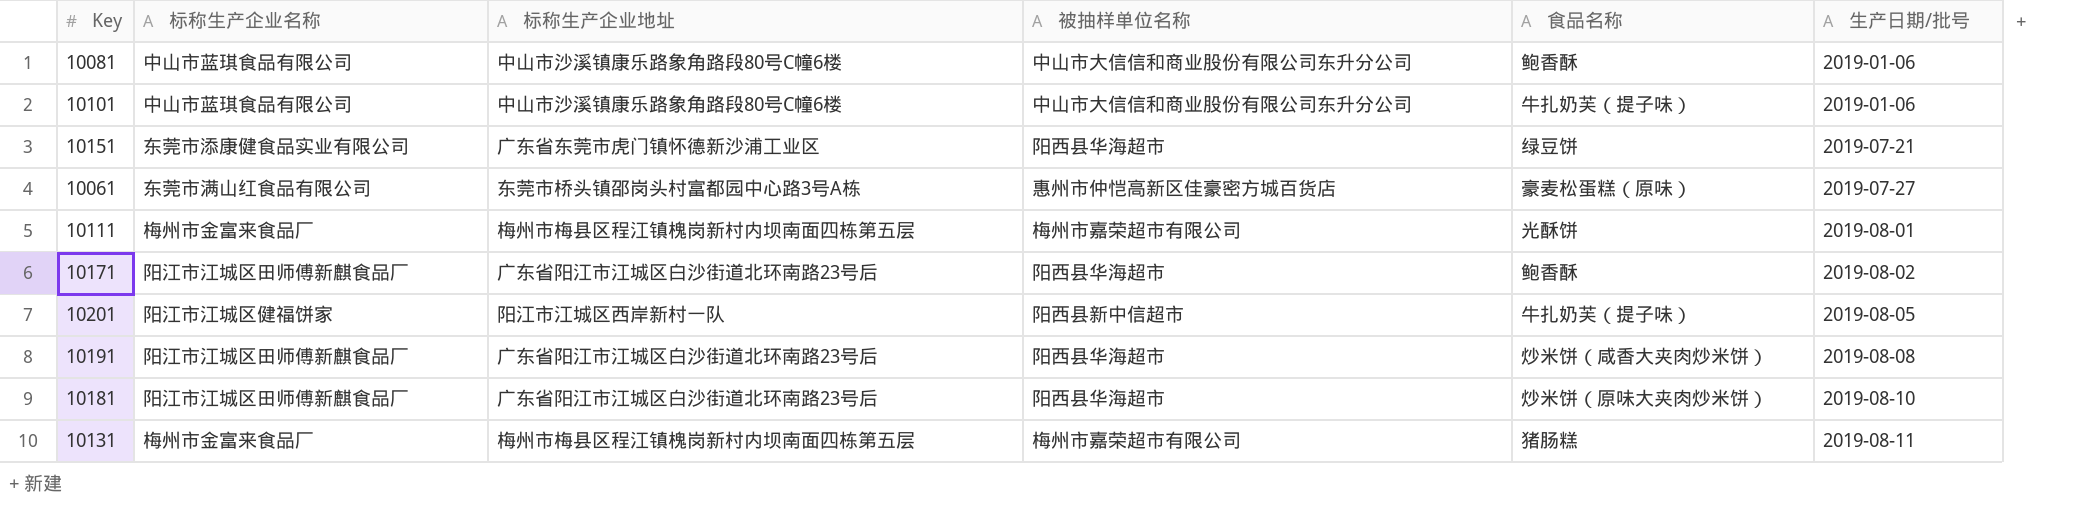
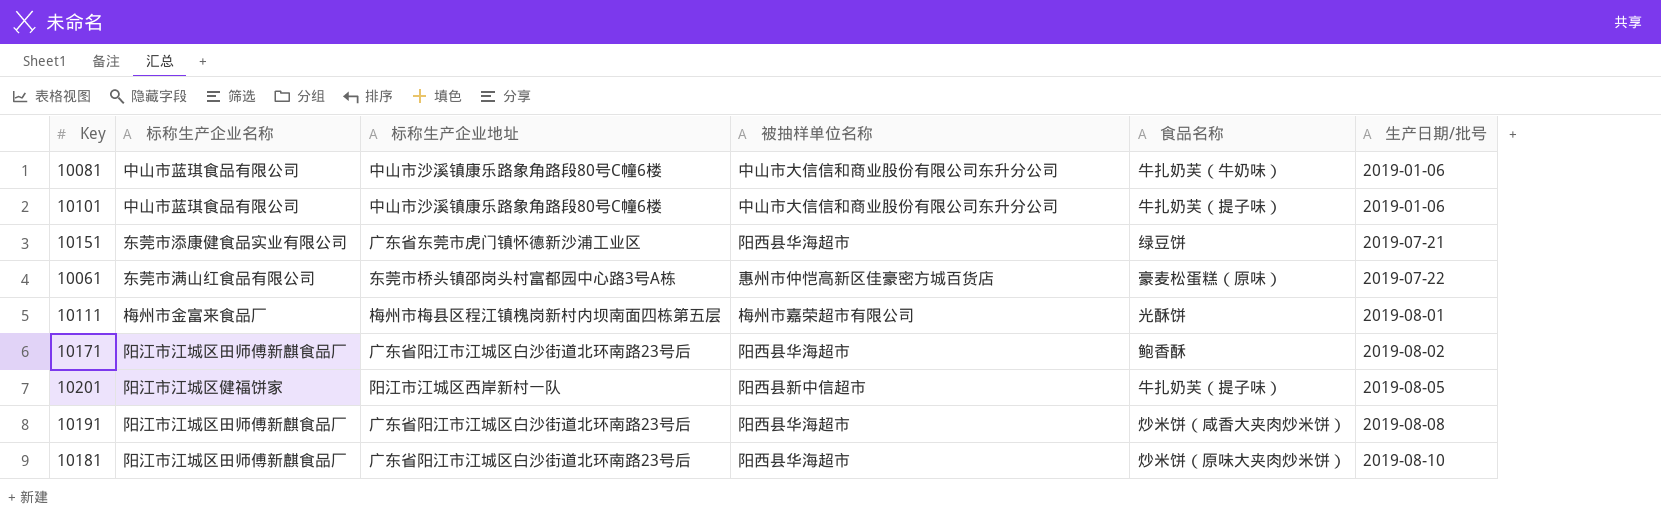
row 10131: 梅州市金富来食品厂 | 梅州市梅县区程江镇槐岗新村内坝南面四栋第五层 | 梅州市嘉荣超市有限公司 | 猪肠糕 | 2019-08-11 -> none
10081 | 食品名称: 鲍香酥 -> 牛扎奶芙（牛奶味）
10061 | 生产日期/批号: 2019-07-27 -> 2019-07-22

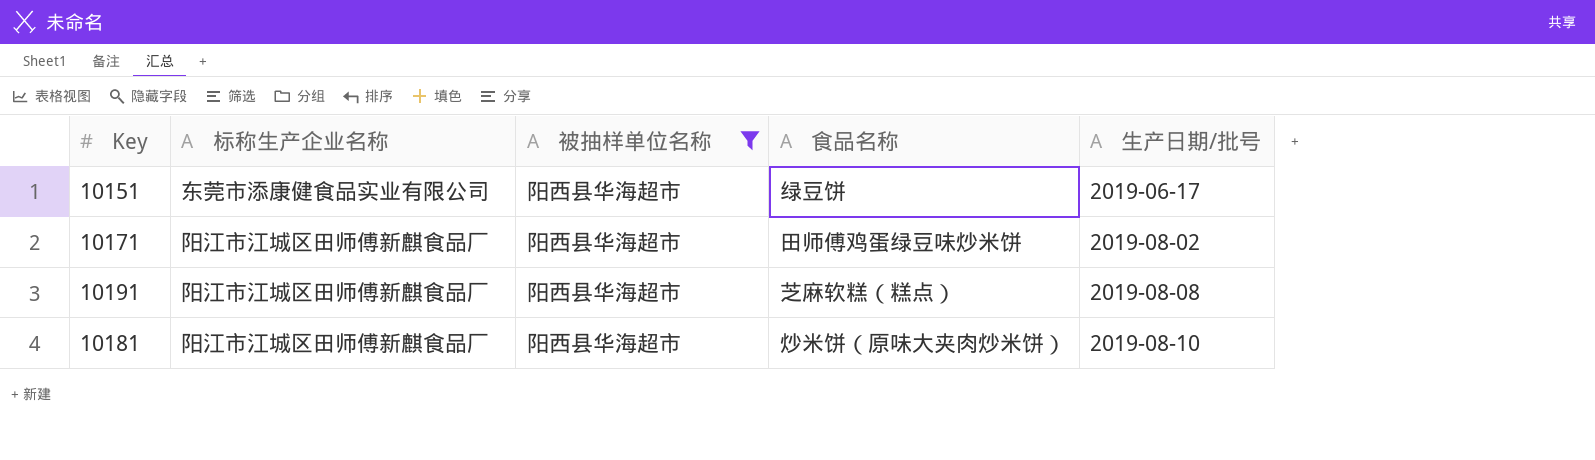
filter: none -> 被抽样单位名称 = 阳西县华海超市
column 标称生产企业地址 | position: 3 -> none
10151 | 生产日期/批号: 2019-07-21 -> 2019-06-17
10171 | 食品名称: 鲍香酥 -> 田师傅鸡蛋绿豆味炒米饼
10191 | 食品名称: 炒米饼（咸香大夹肉炒米饼） -> 芝麻软糕（糕点）

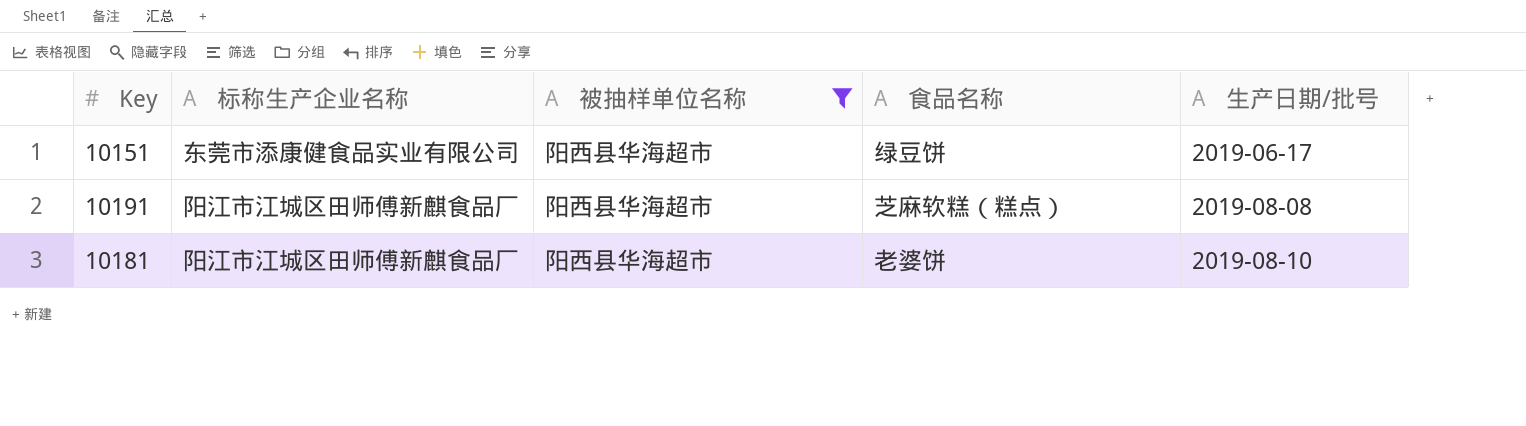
row 10171: 阳江市江城区田师傅新麒食品厂 | 阳西县华海超市 | 田师傅鸡蛋绿豆味炒米饼 | 2019-08-02 -> none
10181 | 食品名称: 炒米饼（原味大夹肉炒米饼） -> 老婆饼

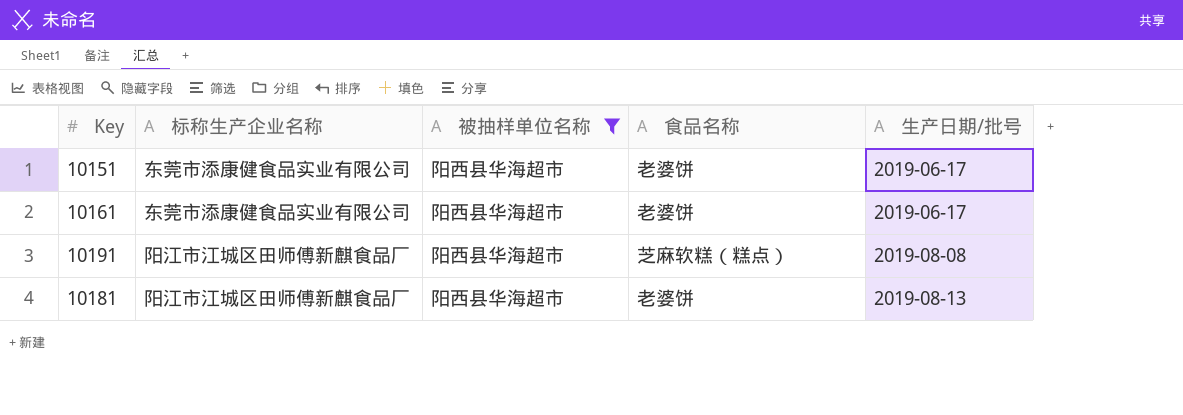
10151 | 食品名称: 绿豆饼 -> 老婆饼
row 10161: none -> 东莞市添康健食品实业有限公司 | 阳西县华海超市 | 老婆饼 | 2019-06-17
10181 | 生产日期/批号: 2019-08-10 -> 2019-08-13

